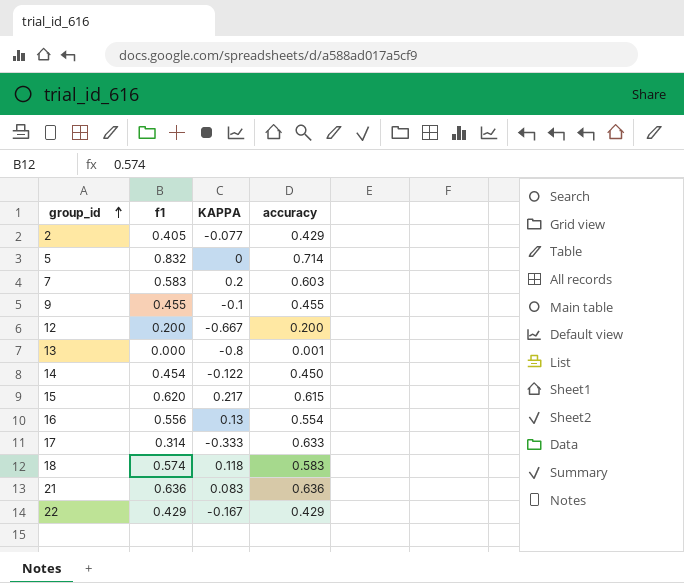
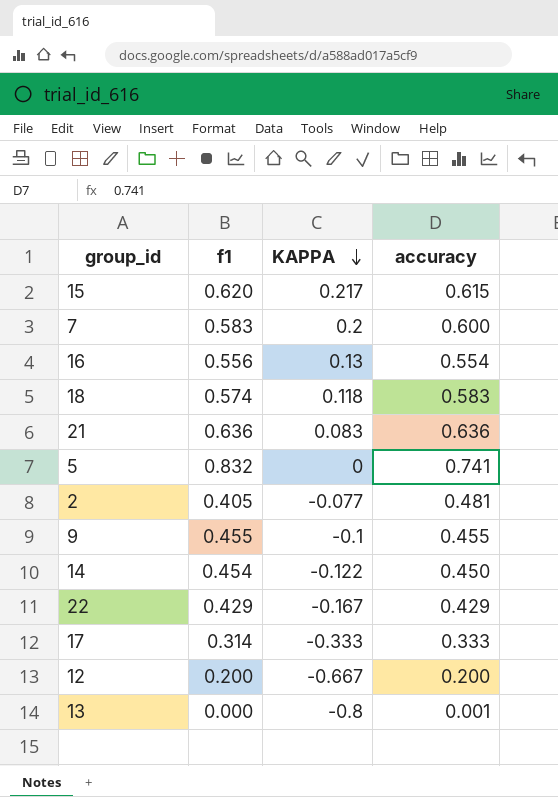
row order: group_id ascending -> KAPPA descending
7 | accuracy: 0.603 -> 0.600
5 | accuracy: 0.714 -> 0.741
2 | accuracy: 0.429 -> 0.481
17 | accuracy: 0.633 -> 0.333

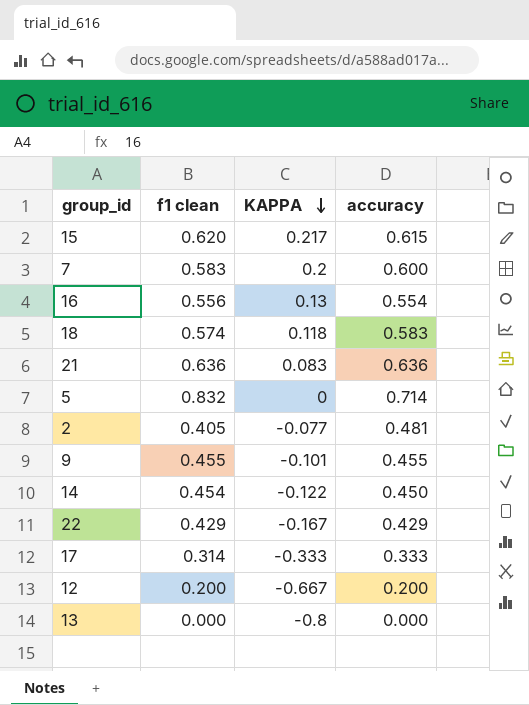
column name: f1 -> f1 clean
5 | accuracy: 0.741 -> 0.714
9 | KAPPA: -0.1 -> -0.101
13 | accuracy: 0.001 -> 0.000

